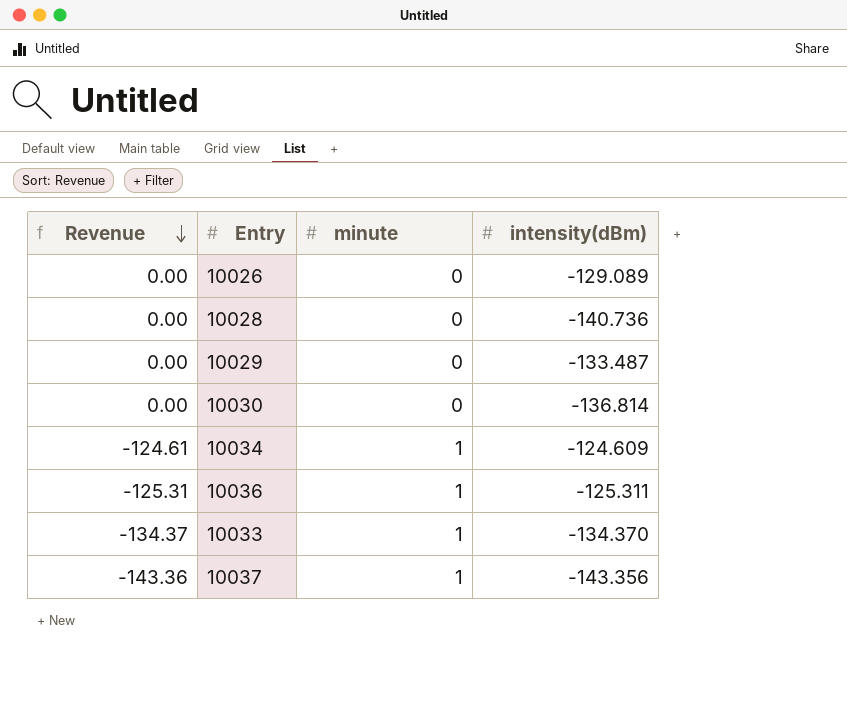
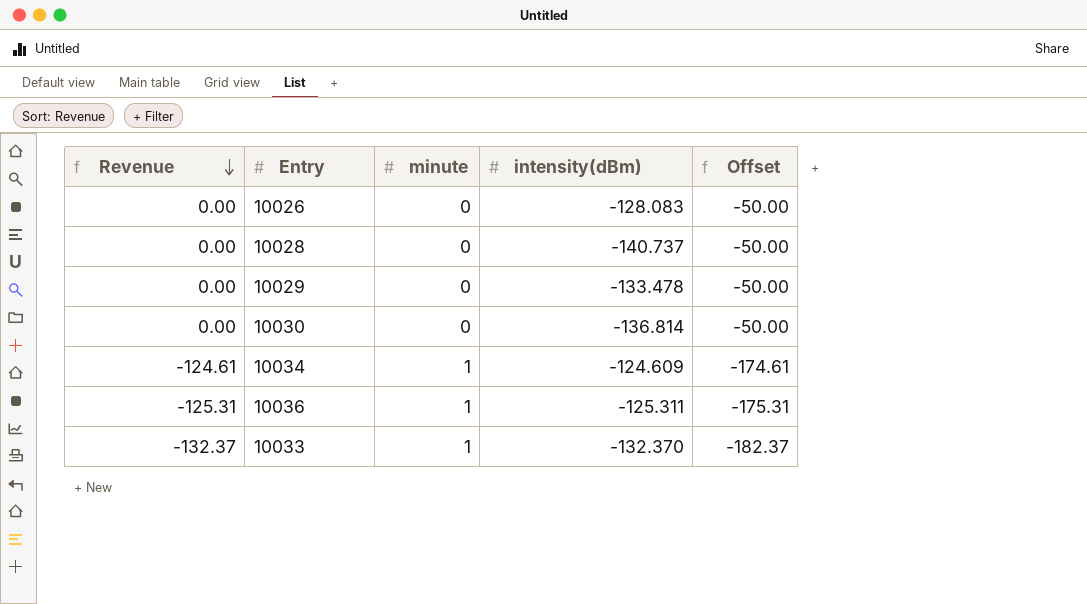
column Offset | formula: none -> [Revenue] - 50
row 10037: -143.36 | 1 | -143.356 -> none
10026 | intensity(dBm): -129.089 -> -128.083
10028 | intensity(dBm): -140.736 -> -140.737
10029 | intensity(dBm): -133.487 -> -133.478
10033 | Revenue: -134.37 -> -132.37
10033 | intensity(dBm): -134.370 -> -132.370

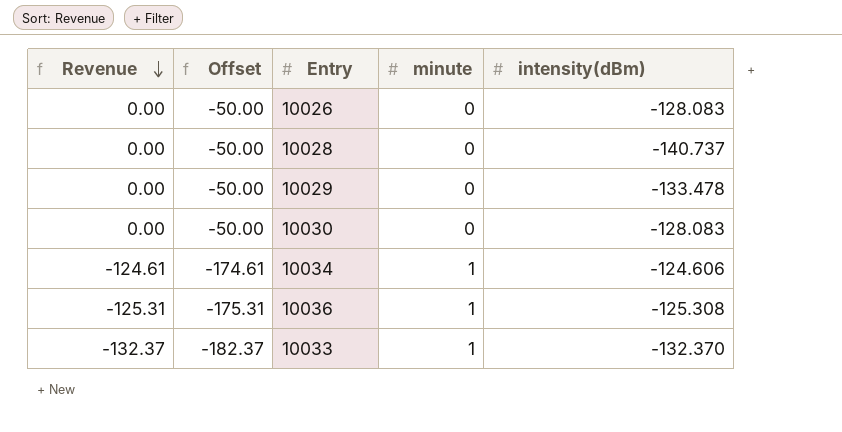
column Offset | position: 5 -> 2
10030 | intensity(dBm): -136.814 -> -128.083
10034 | intensity(dBm): -124.609 -> -124.606
10036 | intensity(dBm): -125.311 -> -125.308

